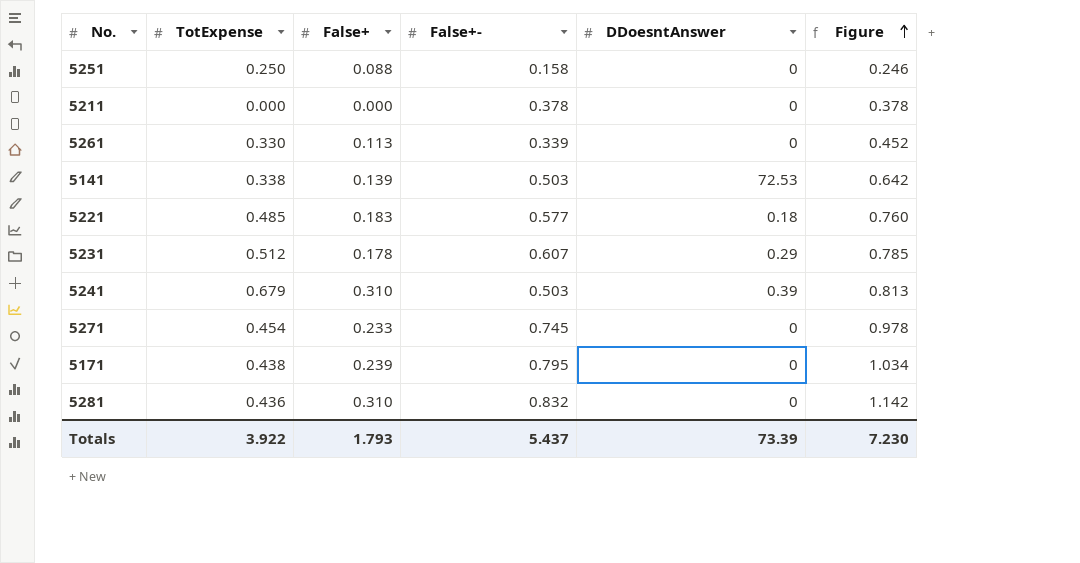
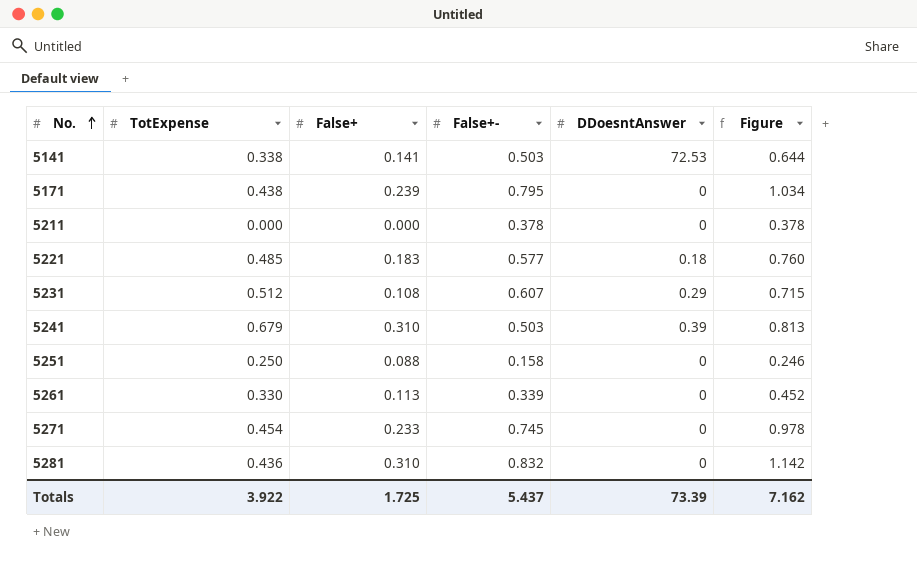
row order: Figure ascending -> No. ascending
5141 | False+: 0.139 -> 0.141
5141 | Figure: 0.642 -> 0.644
5231 | False+: 0.178 -> 0.108
5231 | Figure: 0.785 -> 0.715
Totals | False+: 1.793 -> 1.725
Totals | Figure: 7.230 -> 7.162

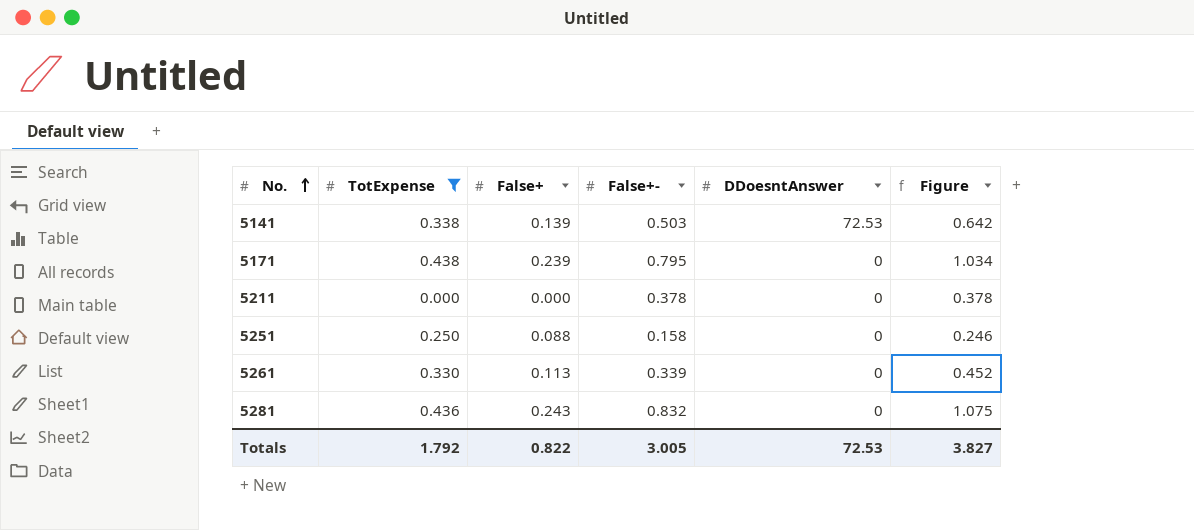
filter: none -> TotExpense <= 0.438
5141 | False+: 0.141 -> 0.139
5141 | Figure: 0.644 -> 0.642
5281 | False+: 0.310 -> 0.243
5281 | Figure: 1.142 -> 1.075
Totals | TotExpense: 3.922 -> 1.792
Totals | False+: 1.725 -> 0.822
Totals | False+-: 5.437 -> 3.005
Totals | DDoesntAnswer: 73.39 -> 72.53
Totals | Figure: 7.162 -> 3.827

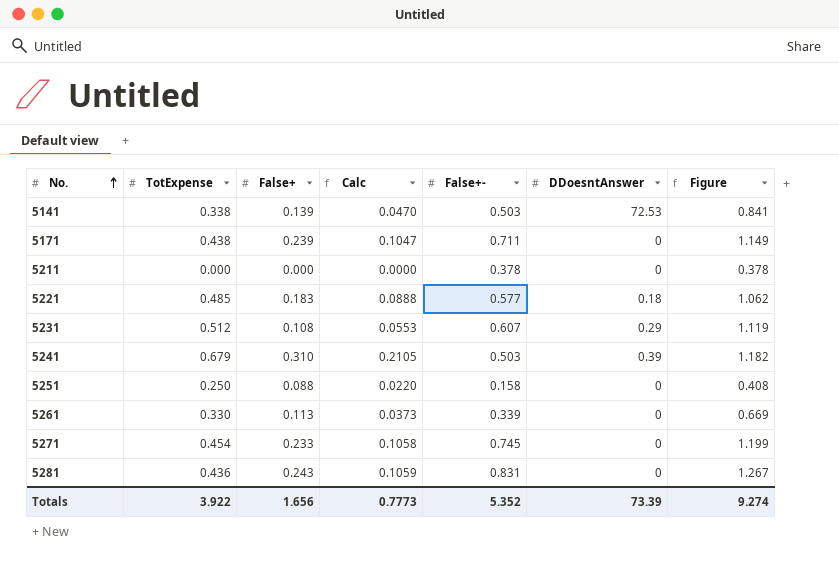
filter: TotExpense <= 0.438 -> none
column Calc | formula: none -> [TotExpense] * [False+]
column Figure | formula: [False+] + [False+-] -> [TotExpense] + [False+-]
5171 | False+-: 0.795 -> 0.711
5281 | False+-: 0.832 -> 0.831
Totals | TotExpense: 1.792 -> 3.922
Totals | False+: 0.822 -> 1.656
Totals | False+-: 3.005 -> 5.352
Totals | DDoesntAnswer: 72.53 -> 73.39
Totals | Figure: 3.827 -> 9.274

